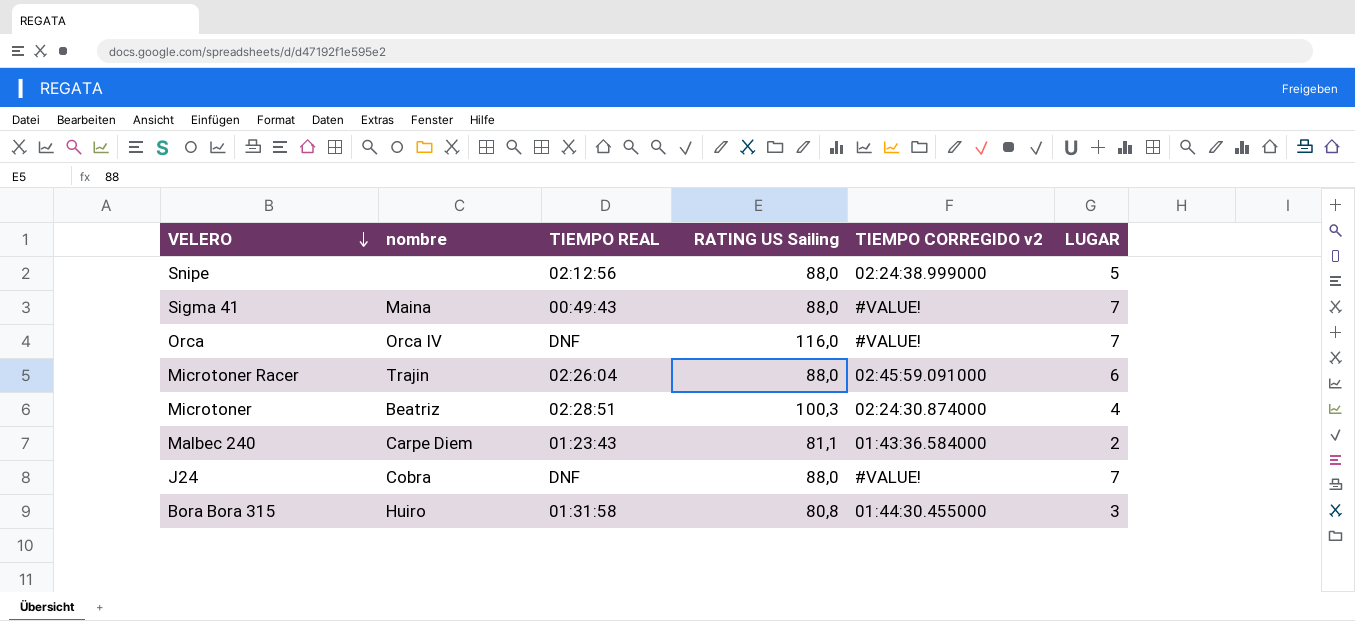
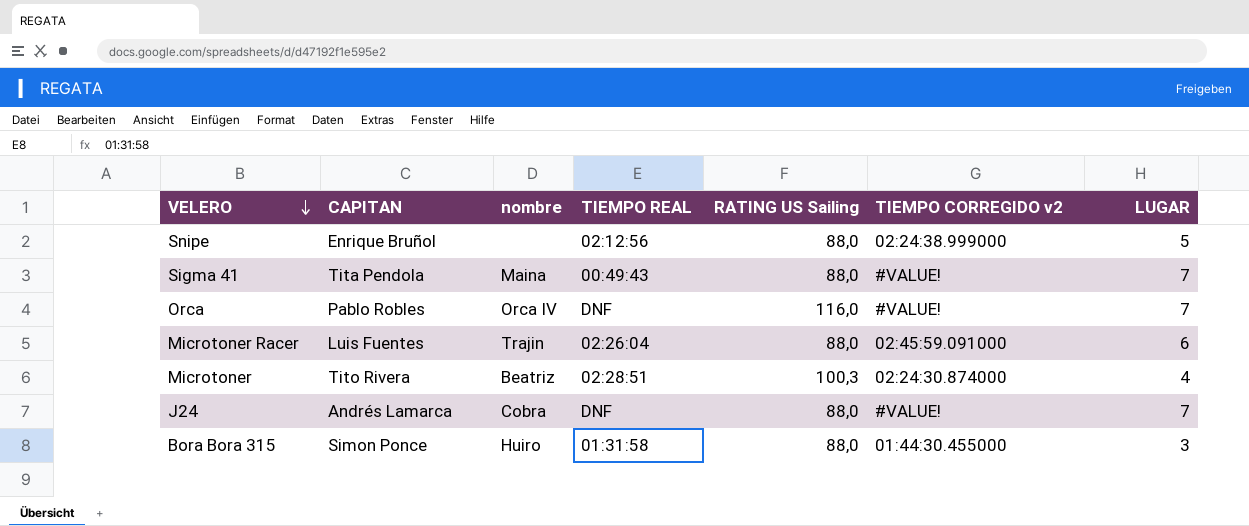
column CAPITAN | position: none -> 2
row Malbec 240: Carpe Diem | 01:23:43 | 81,1 | 01:43:36.584000 | 2 -> none
Bora Bora 315 | RATING US Sailing: 80,8 -> 88,0

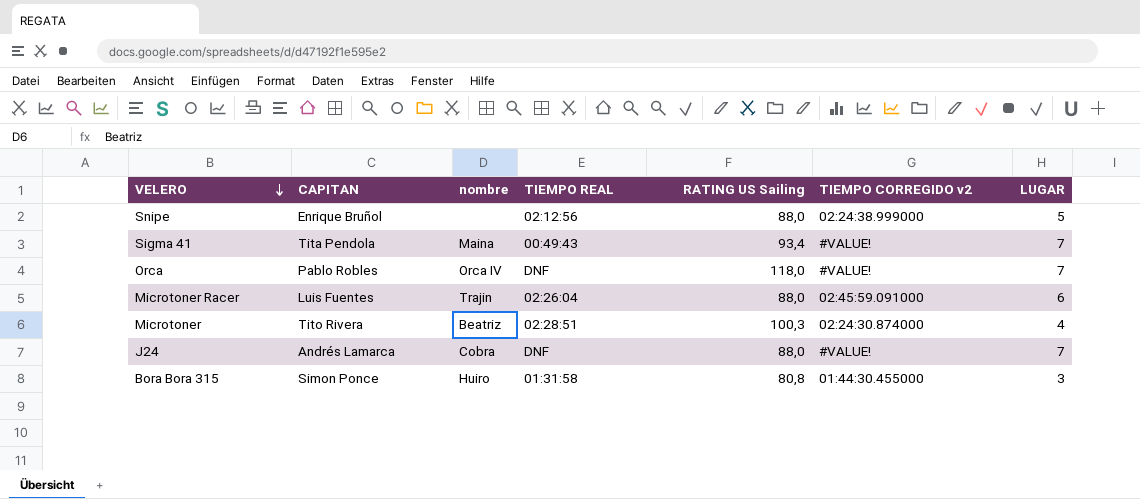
Sigma 41 | RATING US Sailing: 88,0 -> 93,4
Orca | RATING US Sailing: 116,0 -> 118,0
Bora Bora 315 | RATING US Sailing: 88,0 -> 80,8

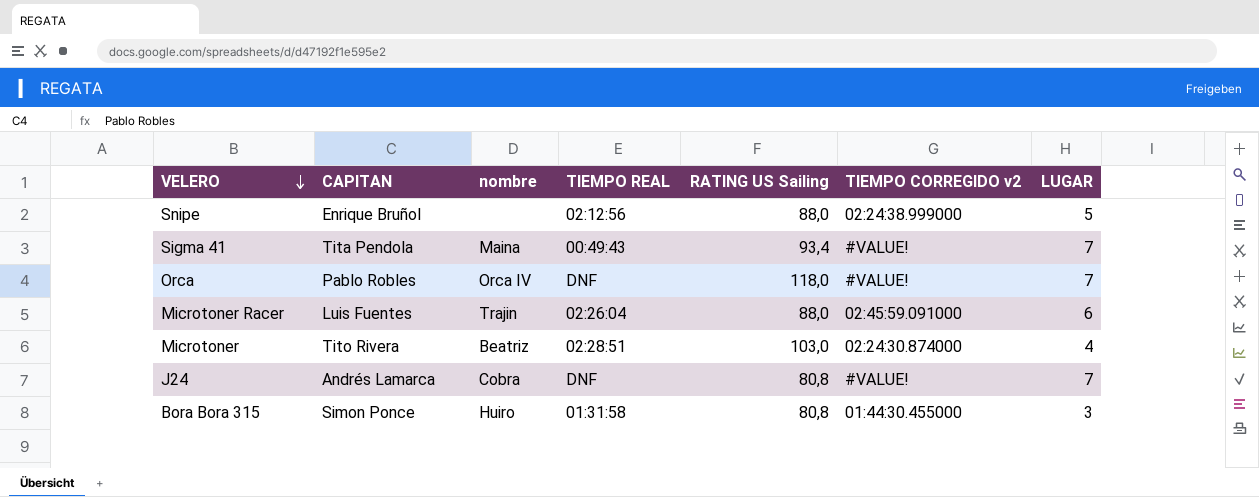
Microtoner | RATING US Sailing: 100,3 -> 103,0
J24 | RATING US Sailing: 88,0 -> 80,8

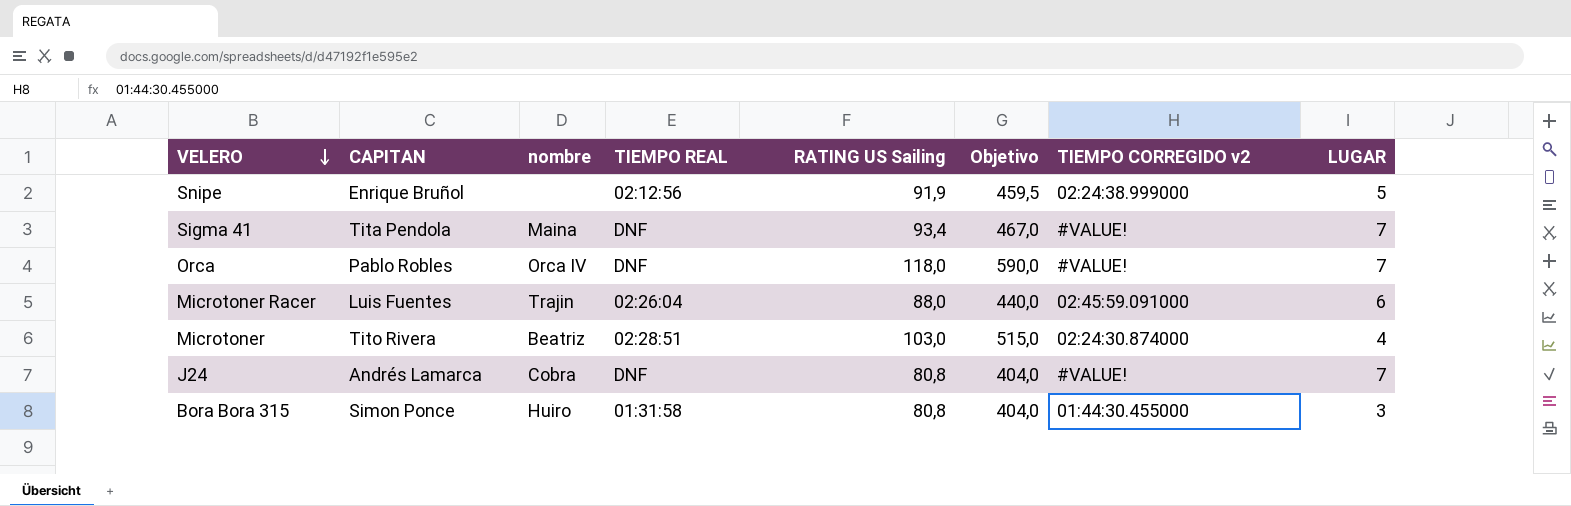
column Objetivo | formula: none -> [RATING US Sailing] * 5
Snipe | RATING US Sailing: 88,0 -> 91,9
Sigma 41 | TIEMPO REAL: 00:49:43 -> DNF

